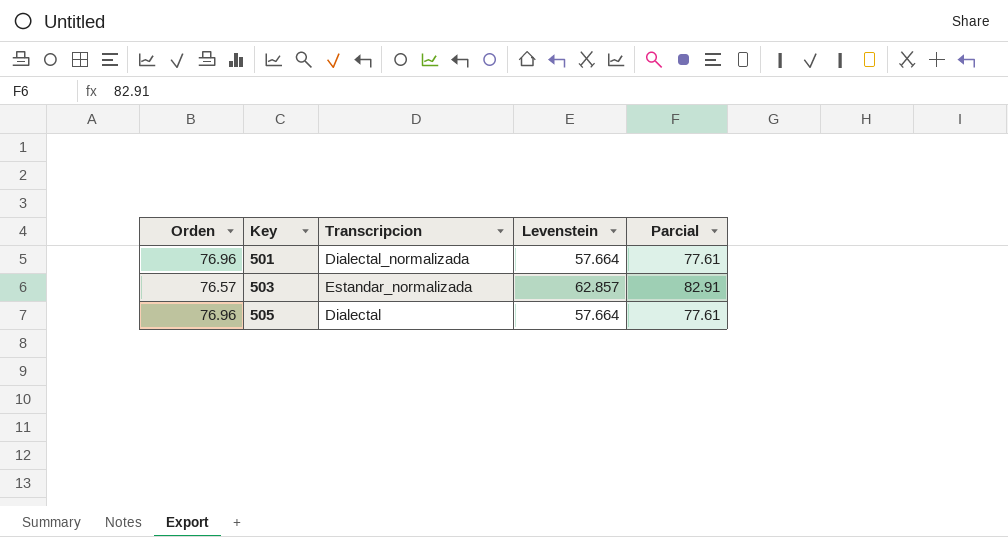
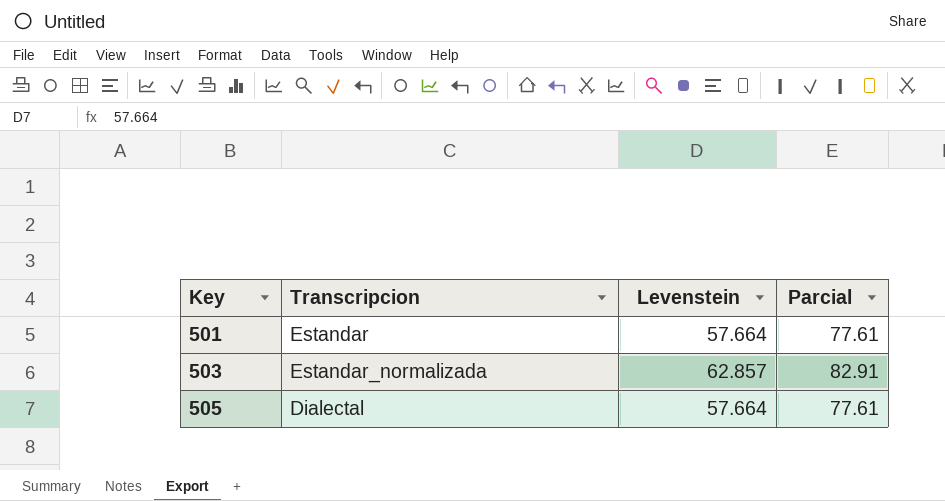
column Orden | position: 1 -> none
501 | Transcripcion: Dialectal_normalizada -> Estandar

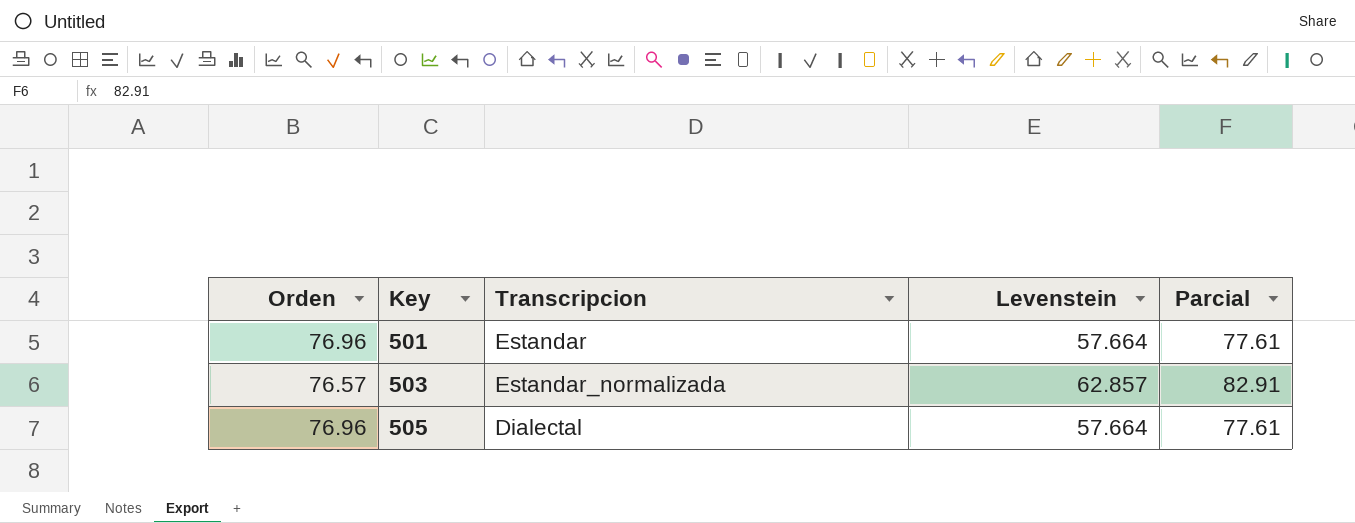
column Orden | position: none -> 1

